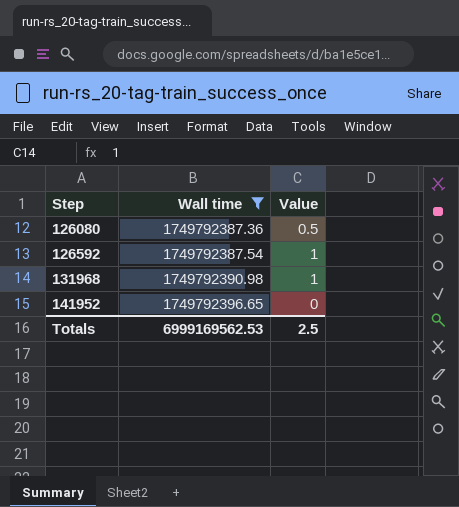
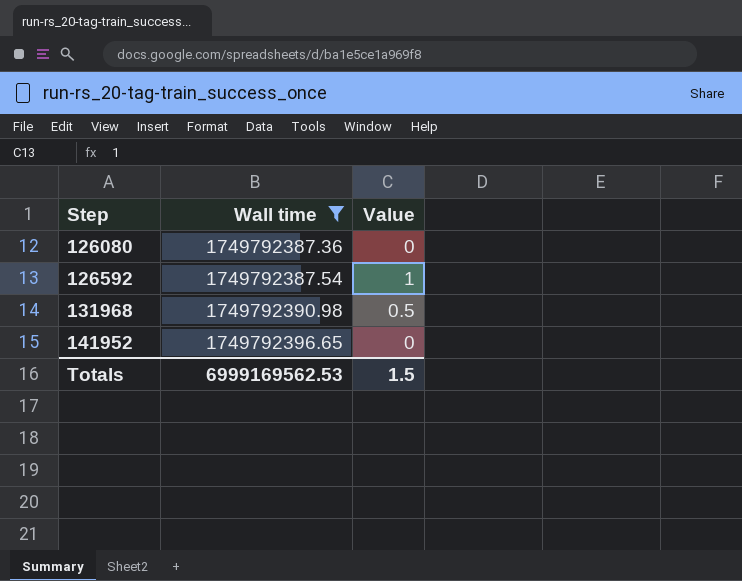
126080 | Value: 0.5 -> 0
131968 | Value: 1 -> 0.5
Totals | Value: 2.5 -> 1.5

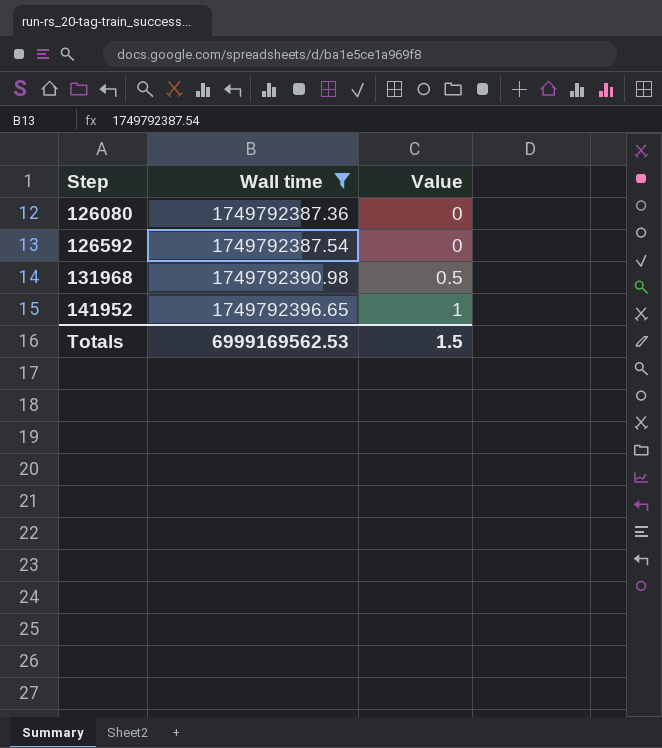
126592 | Value: 1 -> 0
141952 | Value: 0 -> 1

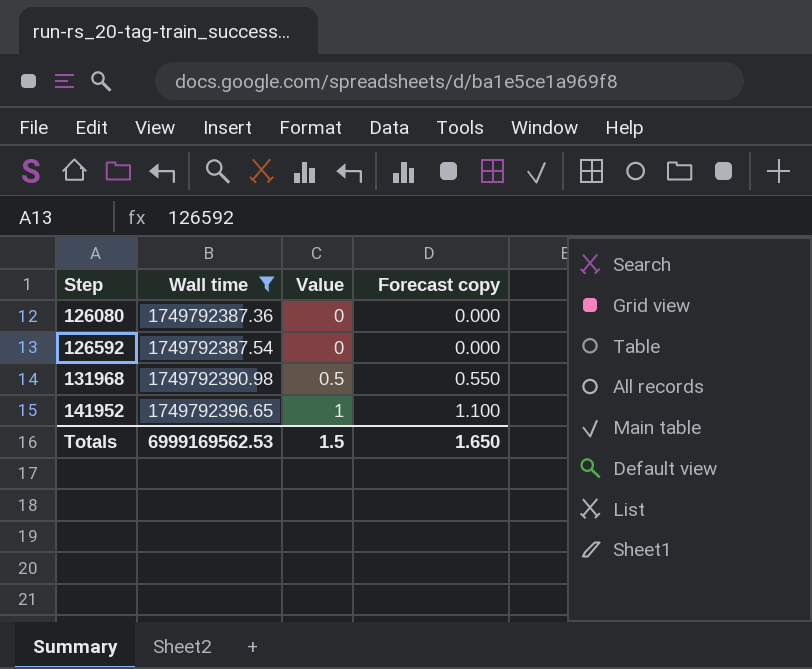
column Forecast copy | formula: none -> [Value] * 1.1

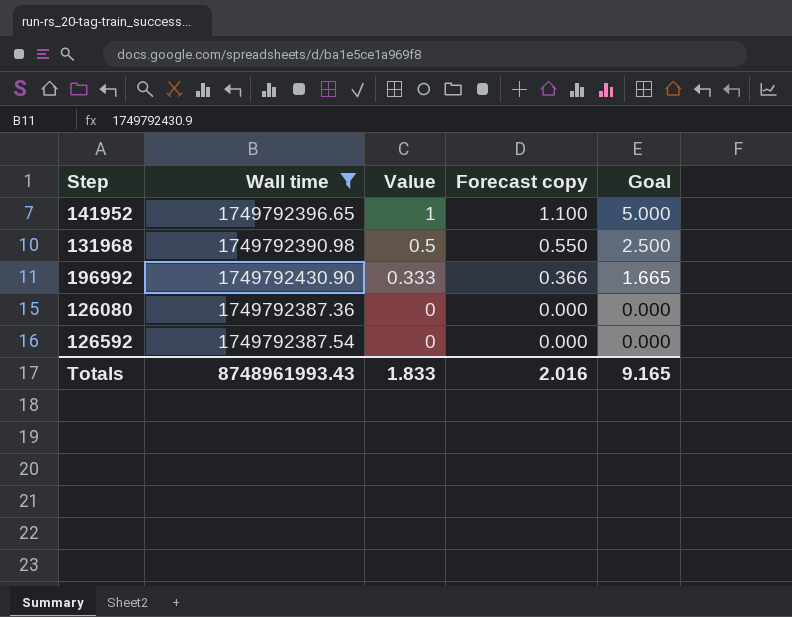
row order: Step ascending -> Value descending
column Goal | formula: none -> [Value] * 5
row 196992: none -> 1749792430.90 | 0.333 | 0.366 | 1.665
Totals | Wall time: 6999169562.53 -> 8748961993.43
Totals | Value: 1.5 -> 1.833
Totals | Forecast copy: 1.650 -> 2.016

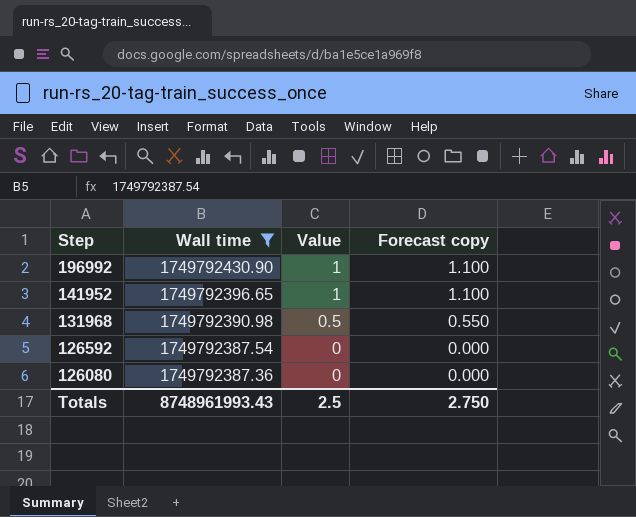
row order: Value descending -> Step descending
column Goal | formula: [Value] * 5 -> none
196992 | Value: 0.333 -> 1
196992 | Forecast copy: 0.366 -> 1.100
Totals | Value: 1.833 -> 2.5
Totals | Forecast copy: 2.016 -> 2.750

